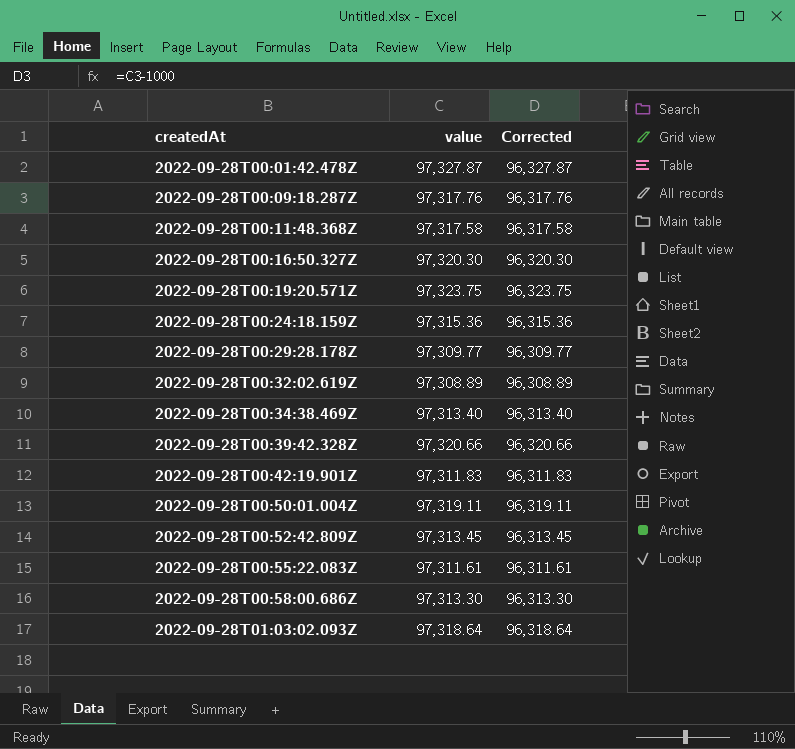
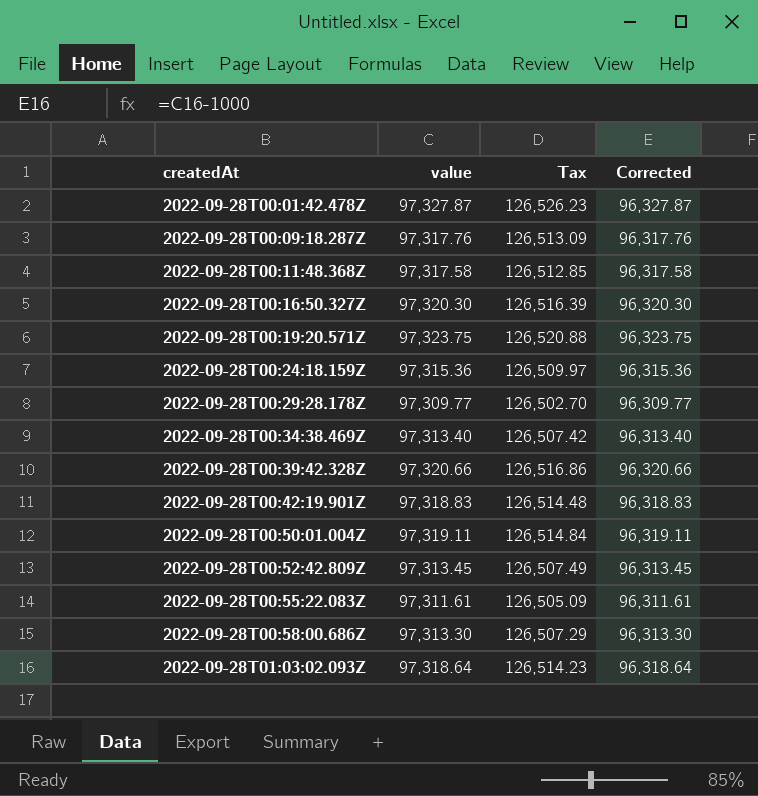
column Tax | formula: none -> [value] * 1.3
row 2022-09-28T00:32:02.619Z: 97,308.89 | 96,308.89 -> none
2022-09-28T00:42:19.901Z | value: 97,311.83 -> 97,318.83
2022-09-28T00:42:19.901Z | Corrected: 96,311.83 -> 96,318.83

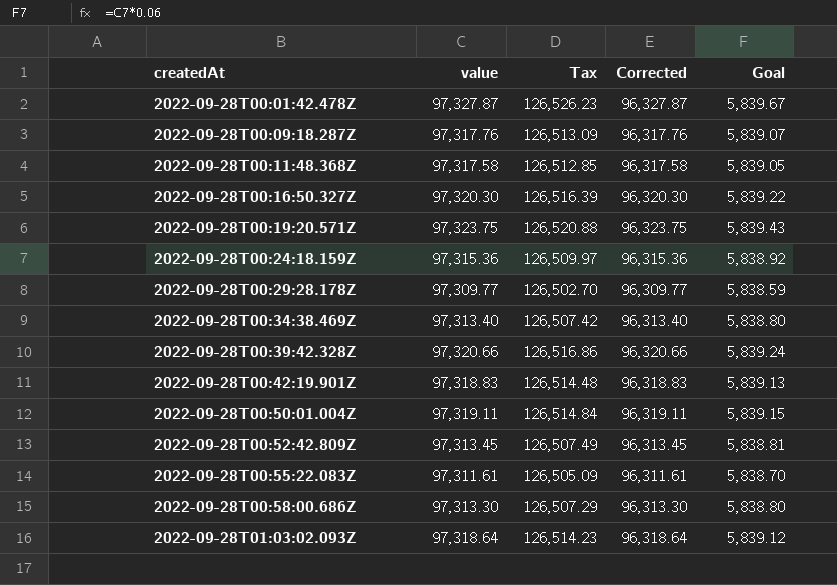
column Goal | formula: none -> [value] * 0.06

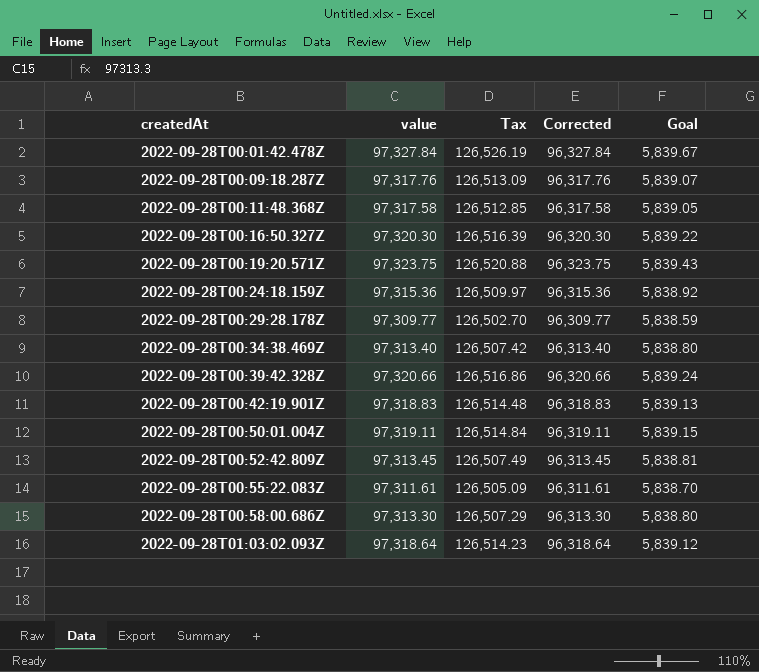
2022-09-28T00:01:42.478Z | value: 97,327.87 -> 97,327.84
2022-09-28T00:01:42.478Z | Tax: 126,526.23 -> 126,526.19
2022-09-28T00:01:42.478Z | Corrected: 96,327.87 -> 96,327.84

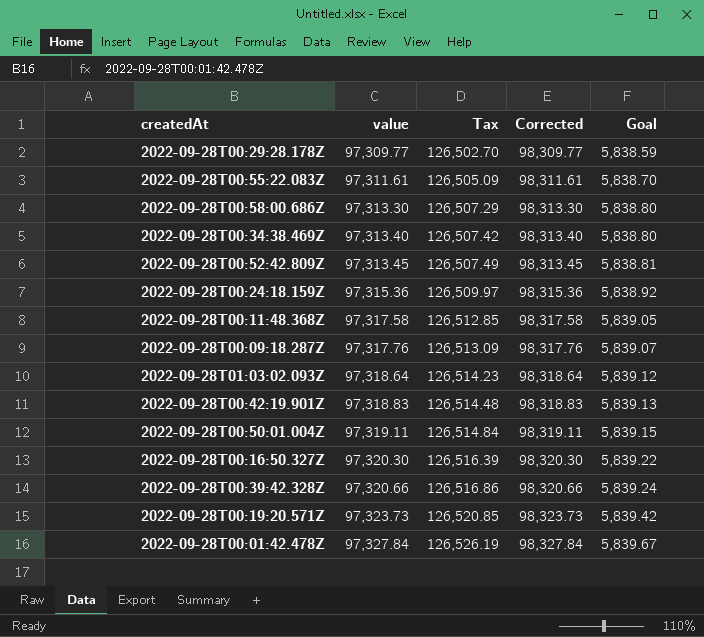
row order: createdAt ascending -> value ascending
column Corrected | formula: [value] - 1000 -> [value] + 1000
2022-09-28T00:19:20.571Z | value: 97,323.75 -> 97,323.73
2022-09-28T00:19:20.571Z | Tax: 126,520.88 -> 126,520.85
2022-09-28T00:19:20.571Z | Goal: 5,839.43 -> 5,839.42

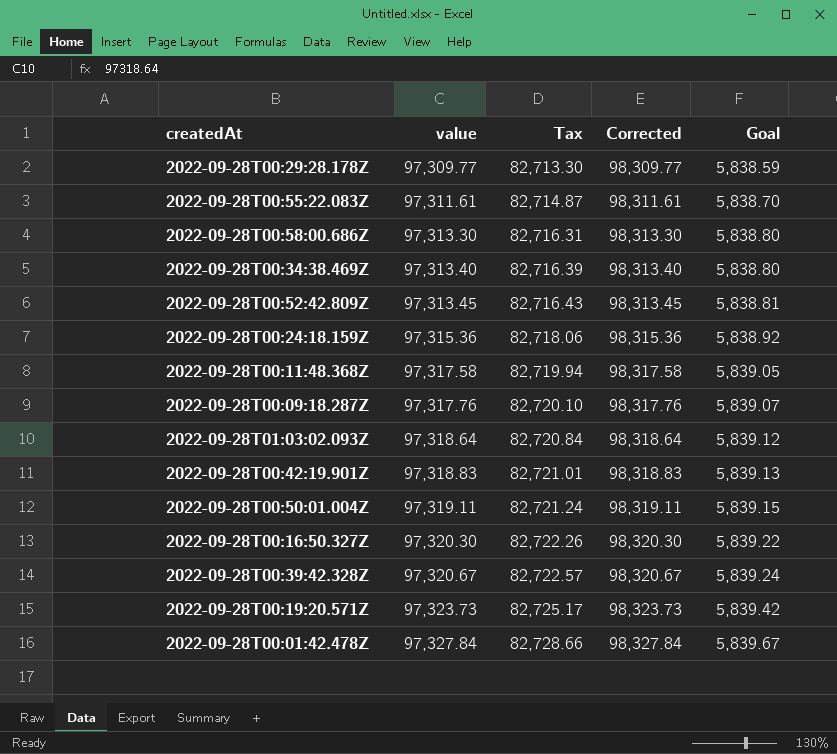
column Tax | formula: [value] * 1.3 -> [value] * 0.85
2022-09-28T00:39:42.328Z | value: 97,320.66 -> 97,320.67
2022-09-28T00:39:42.328Z | Corrected: 98,320.66 -> 98,320.67

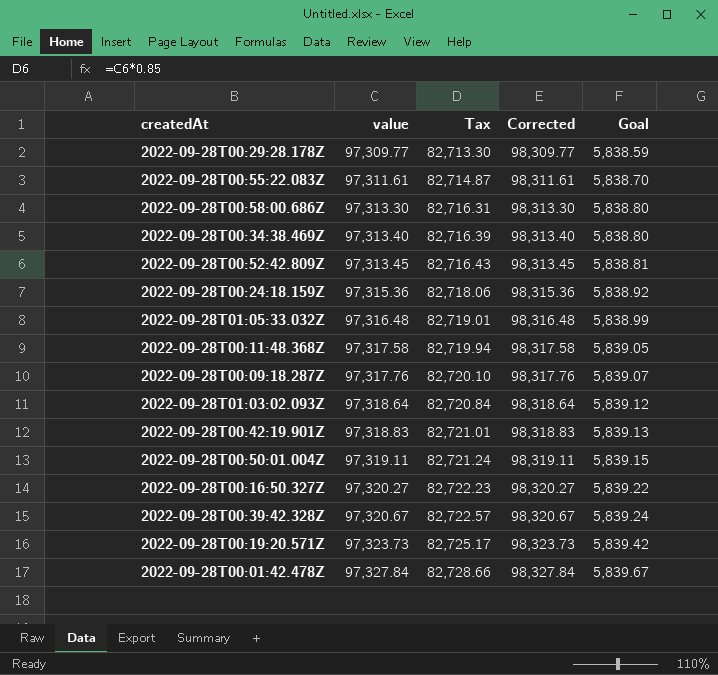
row 2022-09-28T01:05:33.032Z: none -> 97,316.48 | 82,719.01 | 98,316.48 | 5,838.99
2022-09-28T00:16:50.327Z | value: 97,320.30 -> 97,320.27
2022-09-28T00:16:50.327Z | Tax: 82,722.26 -> 82,722.23
2022-09-28T00:16:50.327Z | Corrected: 98,320.30 -> 98,320.27

